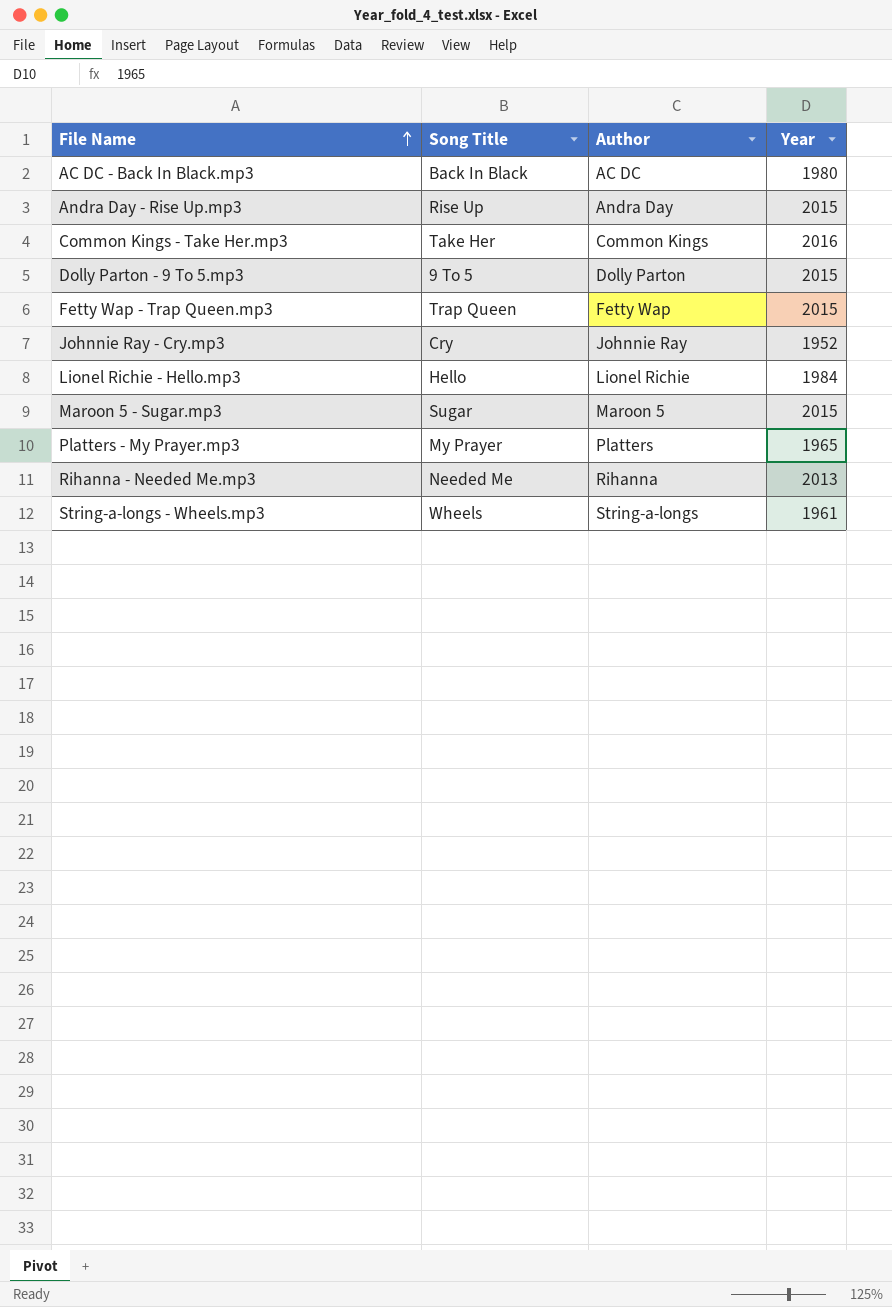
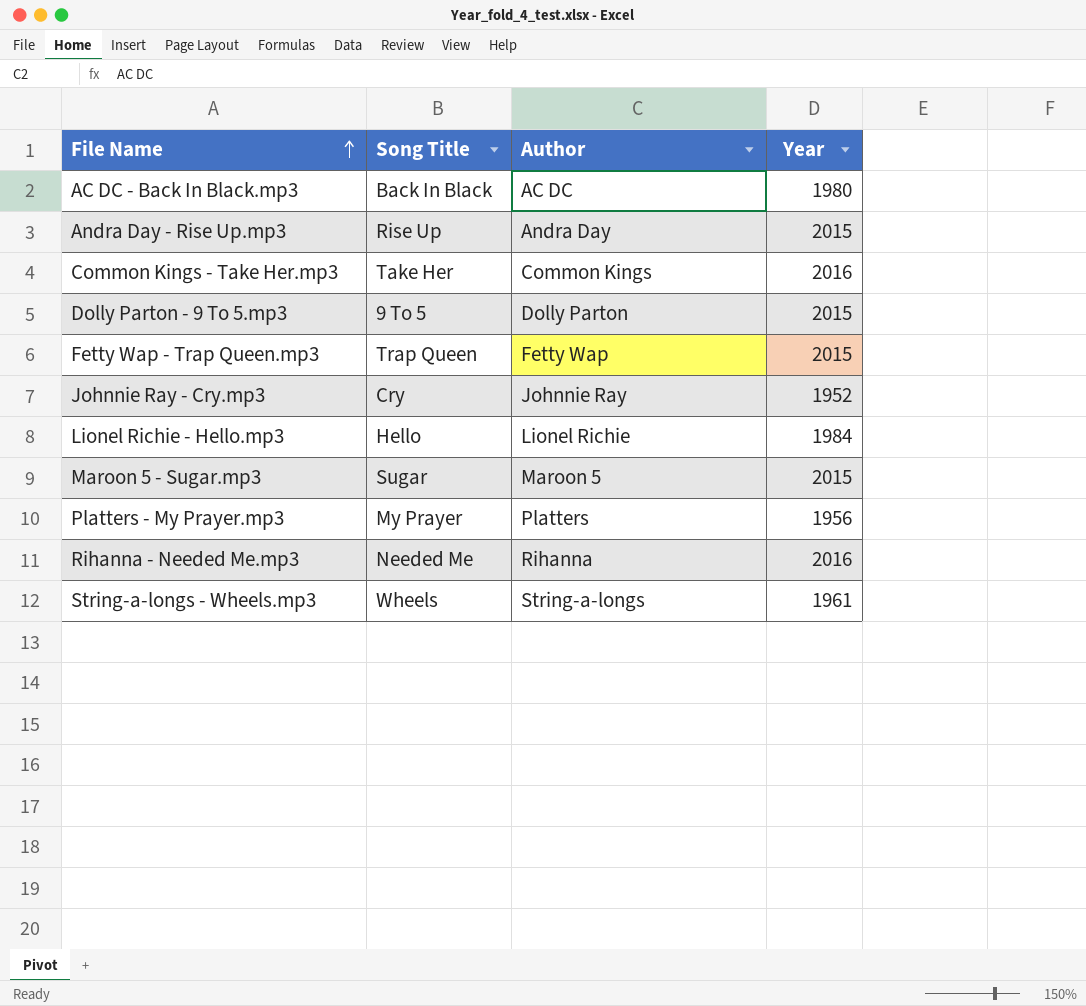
Platters - My Prayer.mp3 | Year: 1965 -> 1956
Rihanna - Needed Me.mp3 | Year: 2013 -> 2016

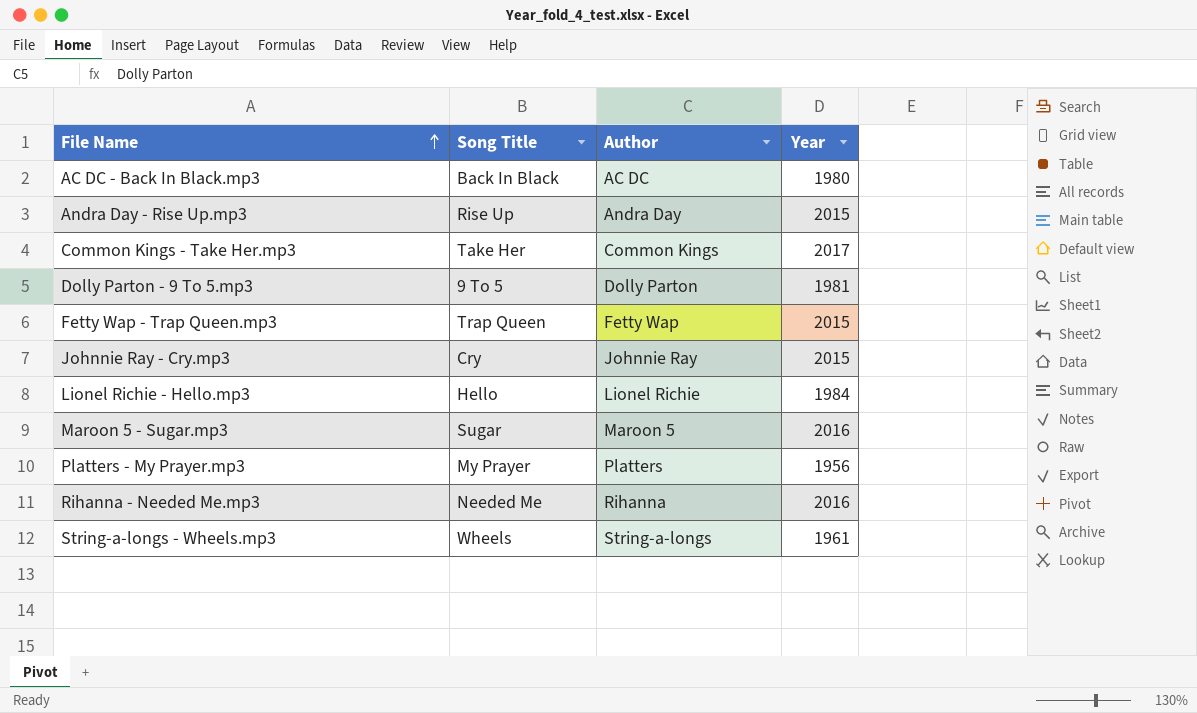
Common Kings - Take Her.mp3 | Year: 2016 -> 2017
Dolly Parton - 9 To 5.mp3 | Year: 2015 -> 1981
Johnnie Ray - Cry.mp3 | Year: 1952 -> 2015
Maroon 5 - Sugar.mp3 | Year: 2015 -> 2016

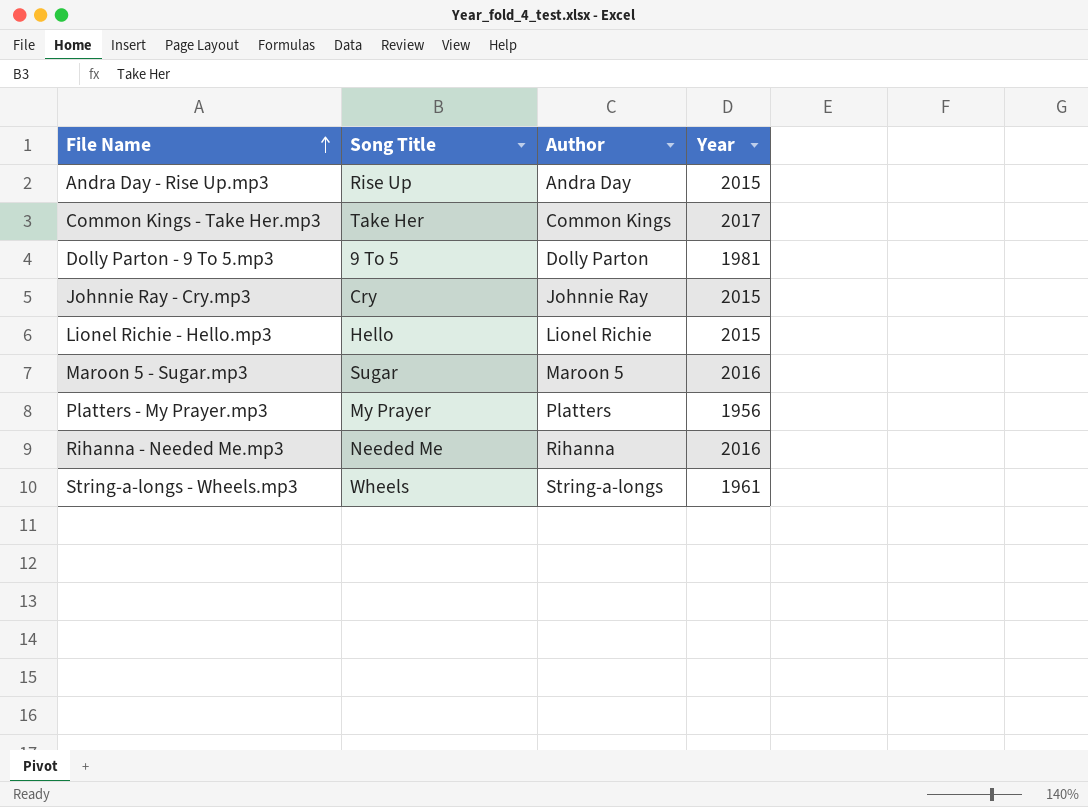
row AC DC - Back In Black.mp3: Back In Black | AC DC | 1980 -> none
row Fetty Wap - Trap Queen.mp3: Trap Queen | Fetty Wap | 2015 -> none
Lionel Richie - Hello.mp3 | Year: 1984 -> 2015

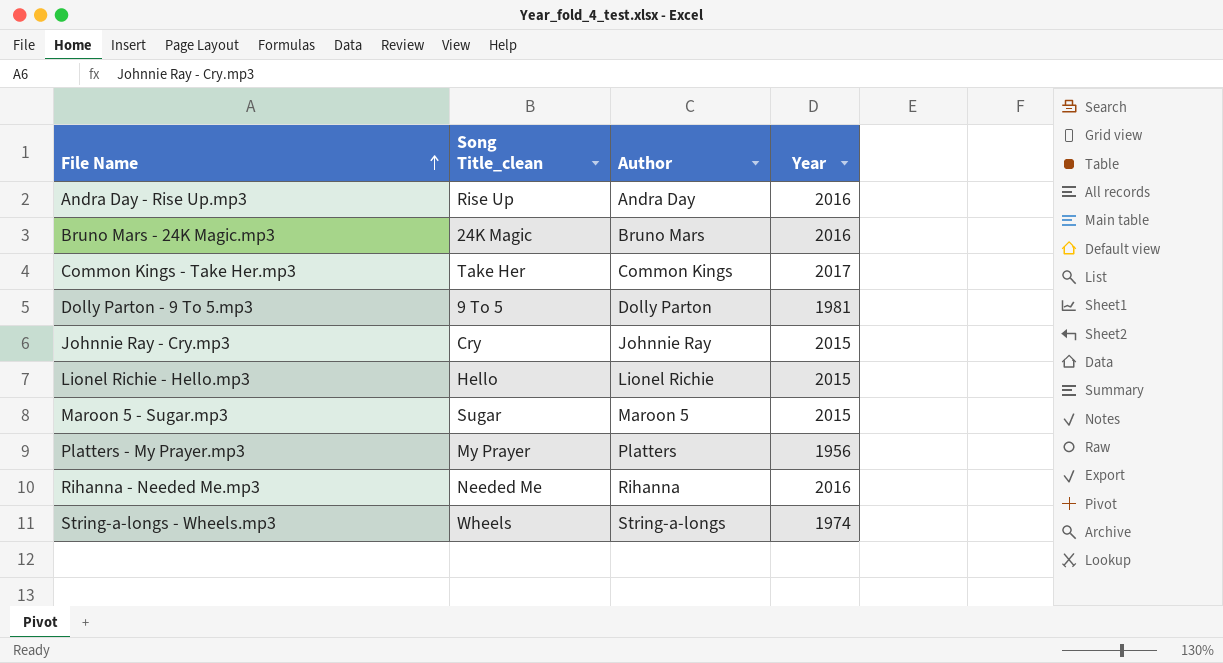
column name: Song Title -> Song Title_clean
Andra Day - Rise Up.mp3 | Year: 2015 -> 2016
row Bruno Mars - 24K Magic.mp3: none -> 24K Magic | Bruno Mars | 2016
Maroon 5 - Sugar.mp3 | Year: 2016 -> 2015
String-a-longs - Wheels.mp3 | Year: 1961 -> 1974

